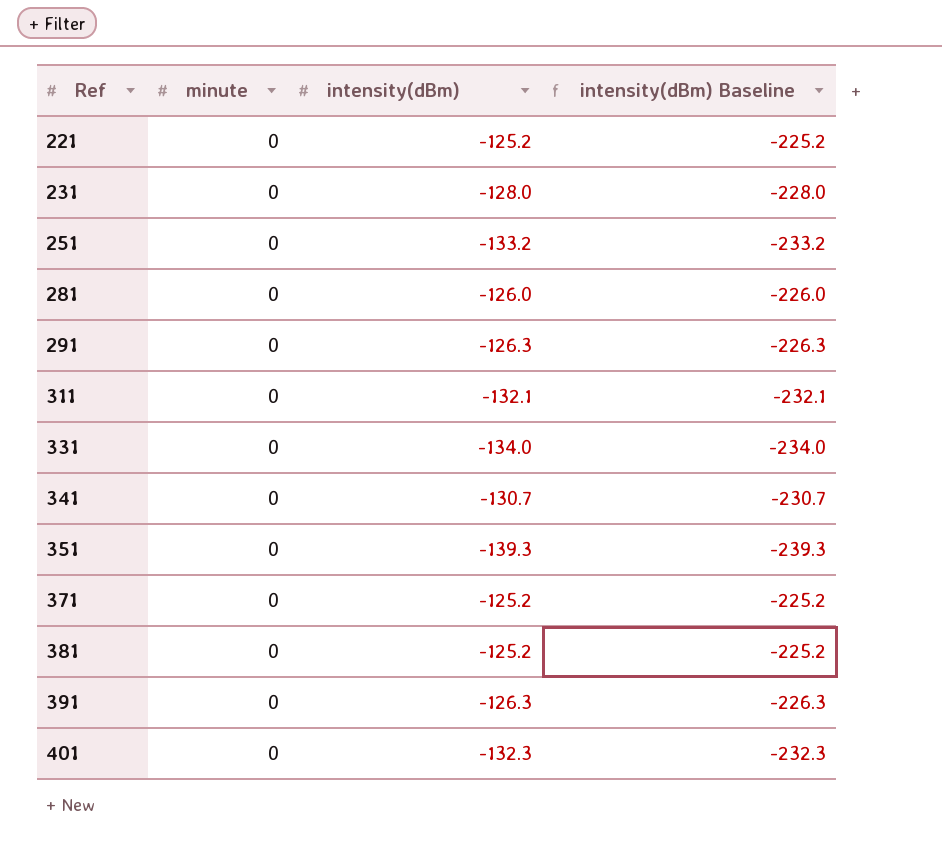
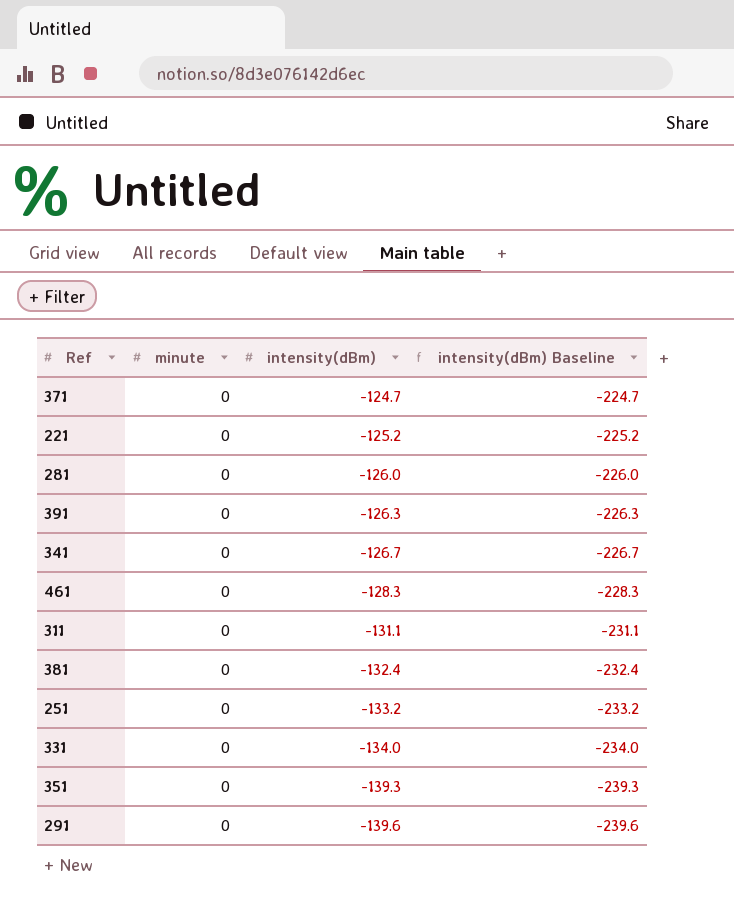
row order: Ref ascending -> intensity(dBm) descending
row 231: 0 | -128.0 | -228.0 -> none
row 401: 0 | -132.3 | -232.3 -> none
371 | intensity(dBm): -125.2 -> -124.7
371 | intensity(dBm) Baseline: -225.2 -> -224.7
341 | intensity(dBm): -130.7 -> -126.7
341 | intensity(dBm) Baseline: -230.7 -> -226.7
row 461: none -> 0 | -128.3 | -228.3
311 | intensity(dBm): -132.1 -> -131.1
311 | intensity(dBm) Baseline: -232.1 -> -231.1
381 | intensity(dBm): -125.2 -> -132.4
381 | intensity(dBm) Baseline: -225.2 -> -232.4
291 | intensity(dBm): -126.3 -> -139.6
291 | intensity(dBm) Baseline: -226.3 -> -239.6

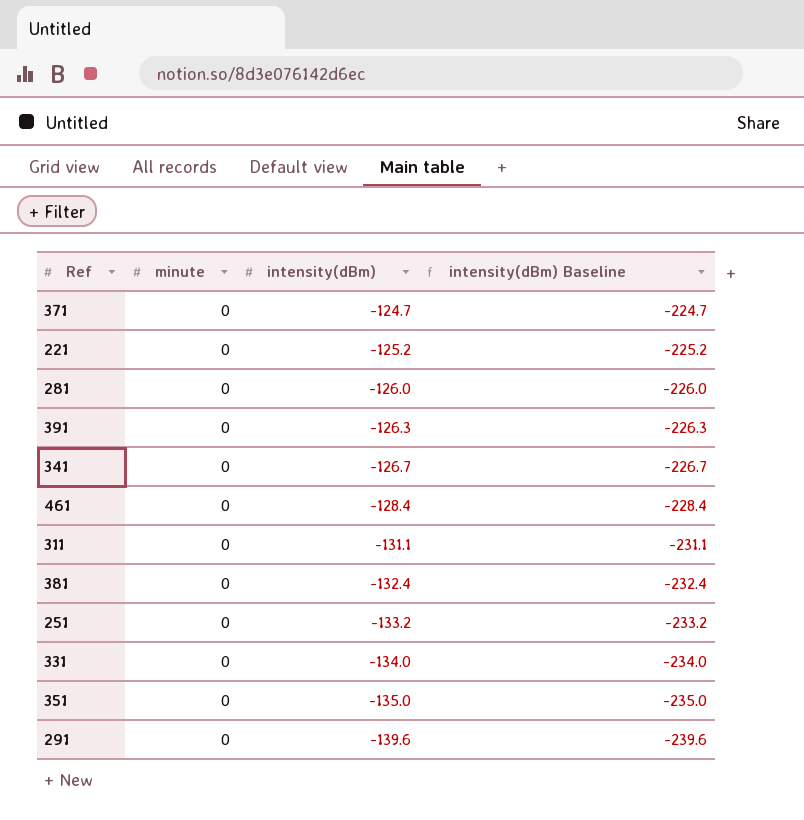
461 | intensity(dBm): -128.3 -> -128.4
461 | intensity(dBm) Baseline: -228.3 -> -228.4
351 | intensity(dBm): -139.3 -> -135.0
351 | intensity(dBm) Baseline: -239.3 -> -235.0

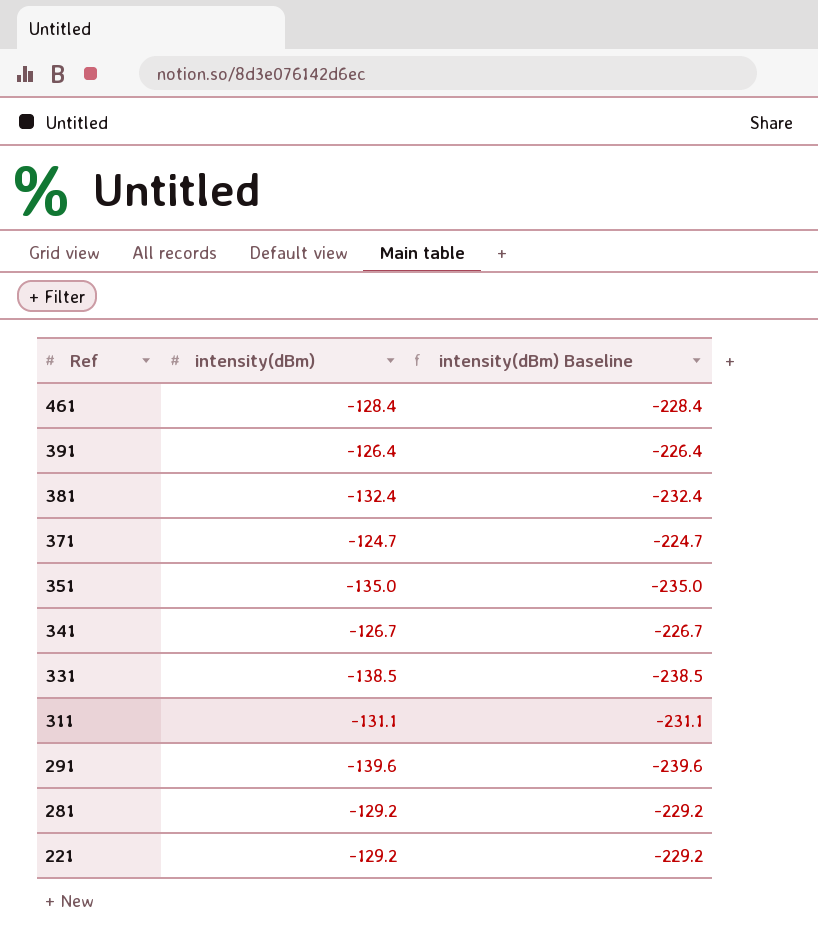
row order: intensity(dBm) descending -> Ref descending
column minute | position: 2 -> none
row 251: 0 | -133.2 | -233.2 -> none
391 | intensity(dBm): -126.3 -> -126.4
391 | intensity(dBm) Baseline: -226.3 -> -226.4
331 | intensity(dBm): -134.0 -> -138.5
331 | intensity(dBm) Baseline: -234.0 -> -238.5
281 | intensity(dBm): -126.0 -> -129.2
281 | intensity(dBm) Baseline: -226.0 -> -229.2
221 | intensity(dBm): -125.2 -> -129.2
221 | intensity(dBm) Baseline: -225.2 -> -229.2

